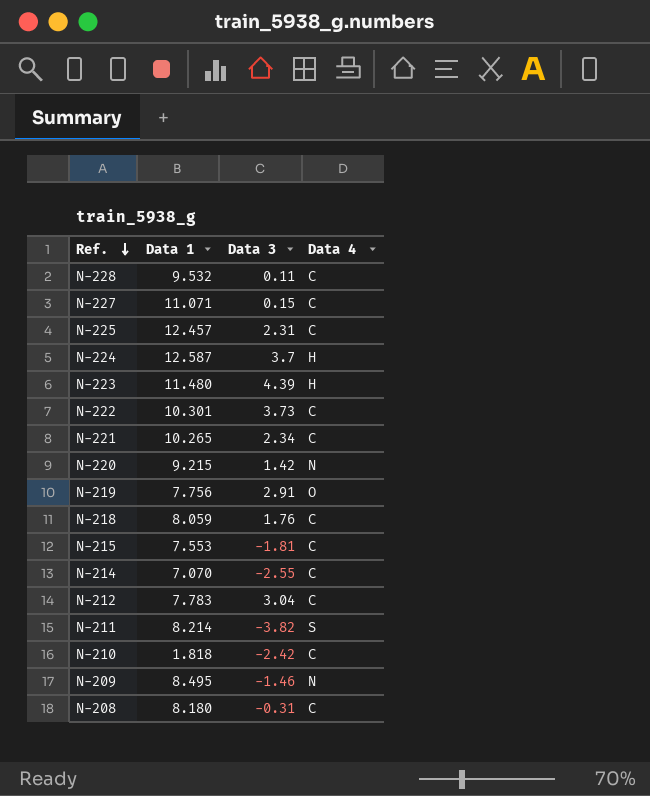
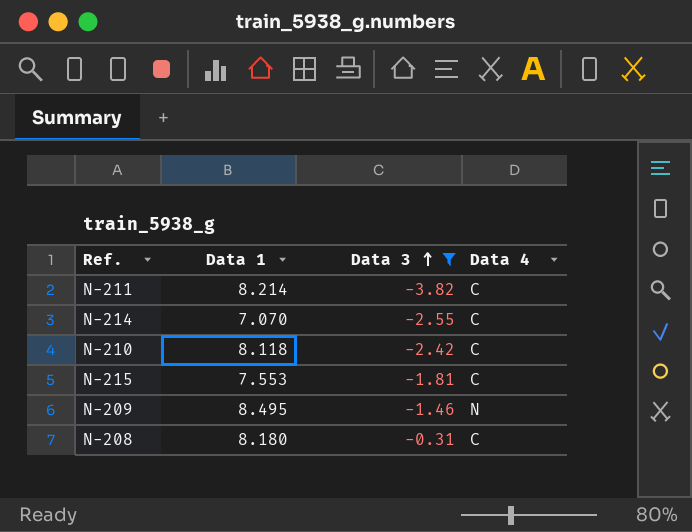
filter: none -> Data 3 <= -0.31
row order: Ref. descending -> Data 3 ascending
N-211 | Data 4: S -> C
N-210 | Data 1: 1.818 -> 8.118

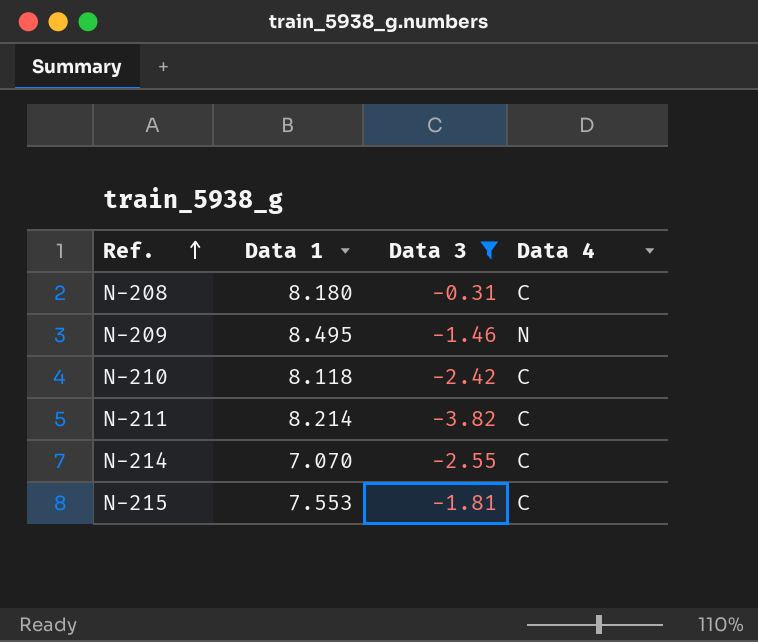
row order: Data 3 ascending -> Ref. ascending

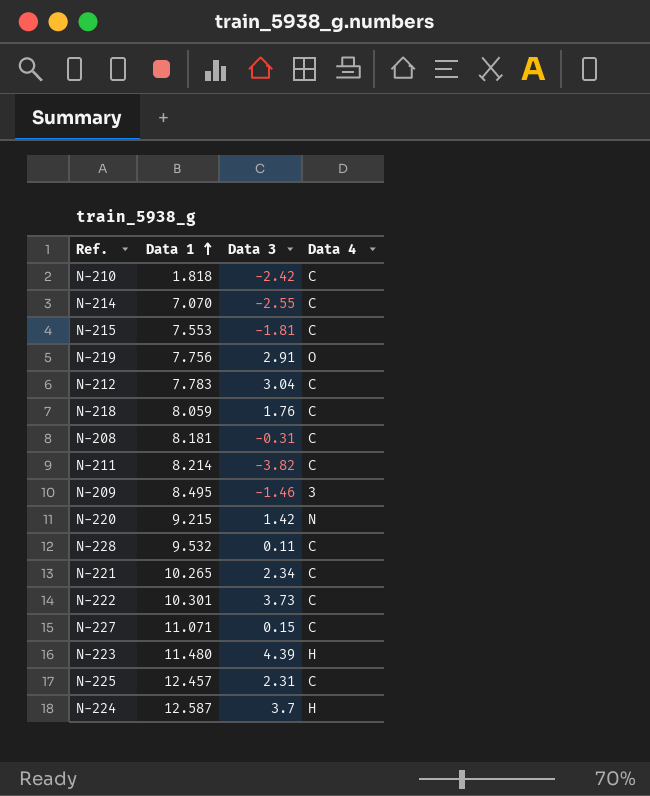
filter: Data 3 <= -0.31 -> none
row order: Ref. ascending -> Data 1 ascending
N-210 | Data 1: 8.118 -> 1.818
N-208 | Data 1: 8.180 -> 8.181
N-209 | Data 4: N -> 3

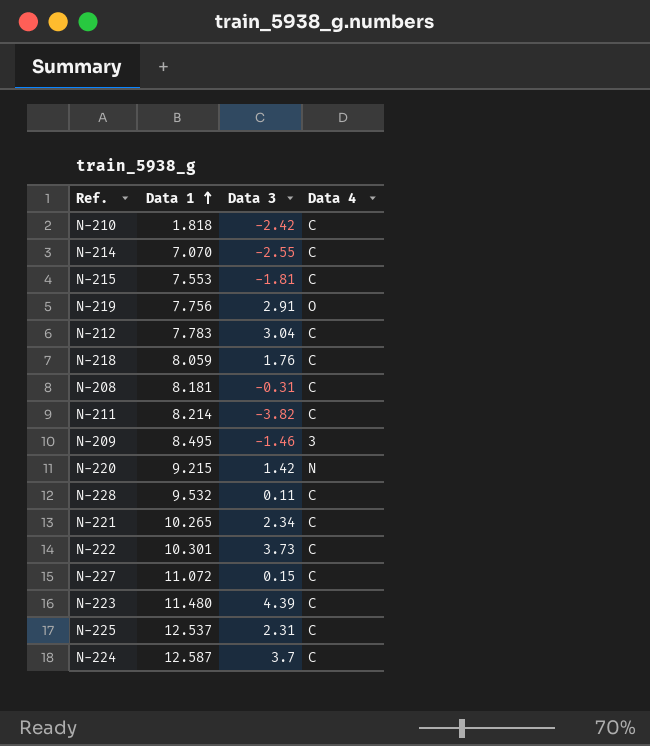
N-227 | Data 1: 11.071 -> 11.072
N-223 | Data 4: H -> C
N-225 | Data 1: 12.457 -> 12.537
N-224 | Data 4: H -> C

